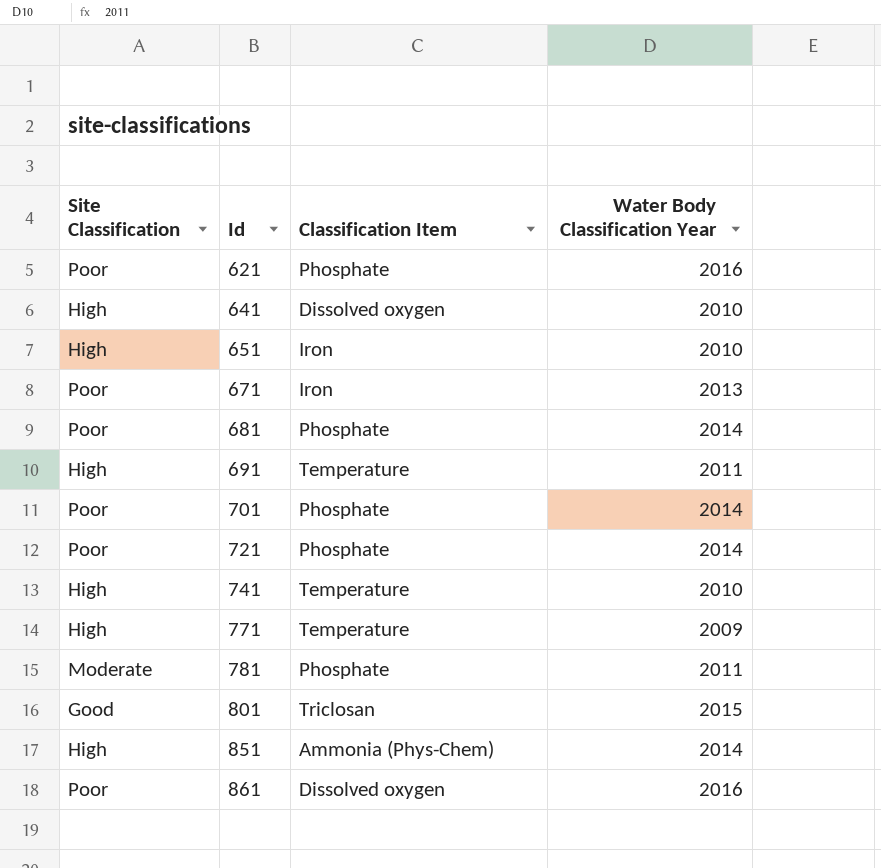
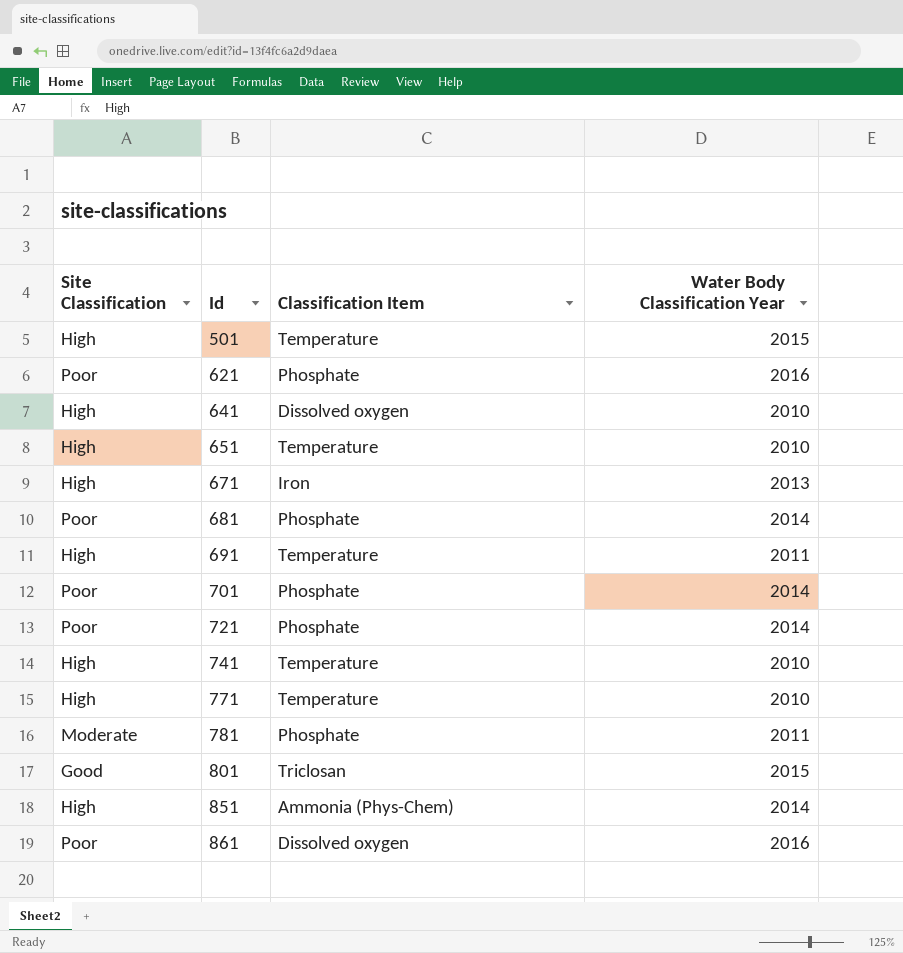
row 501: none -> High | Temperature | 2015
651 | Classification Item: Iron -> Temperature
671 | Site Classification: Poor -> High
771 | Water Body Classification Year: 2009 -> 2010

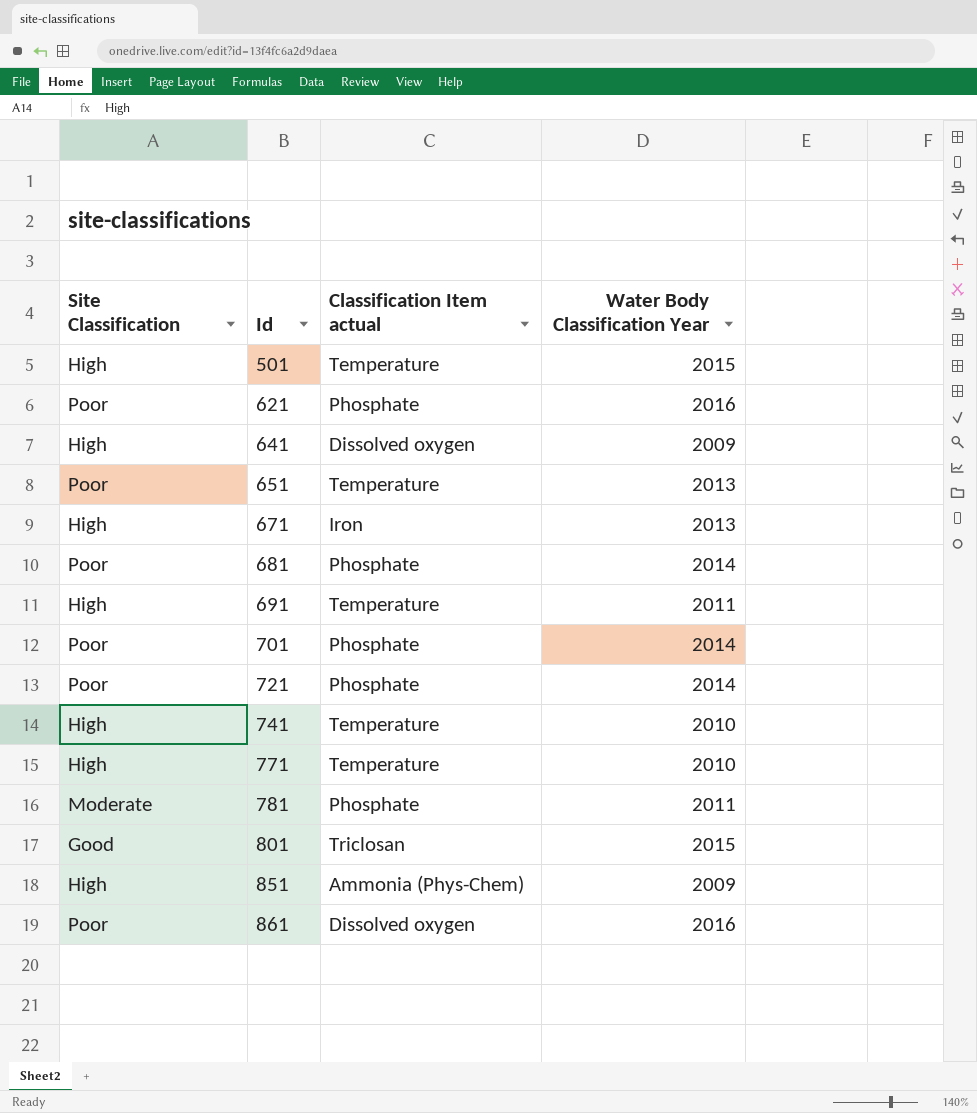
column name: Classification Item -> Classification Item actual
641 | Water Body Classification Year: 2010 -> 2009
651 | Site Classification: High -> Poor
651 | Water Body Classification Year: 2010 -> 2013
851 | Water Body Classification Year: 2014 -> 2009

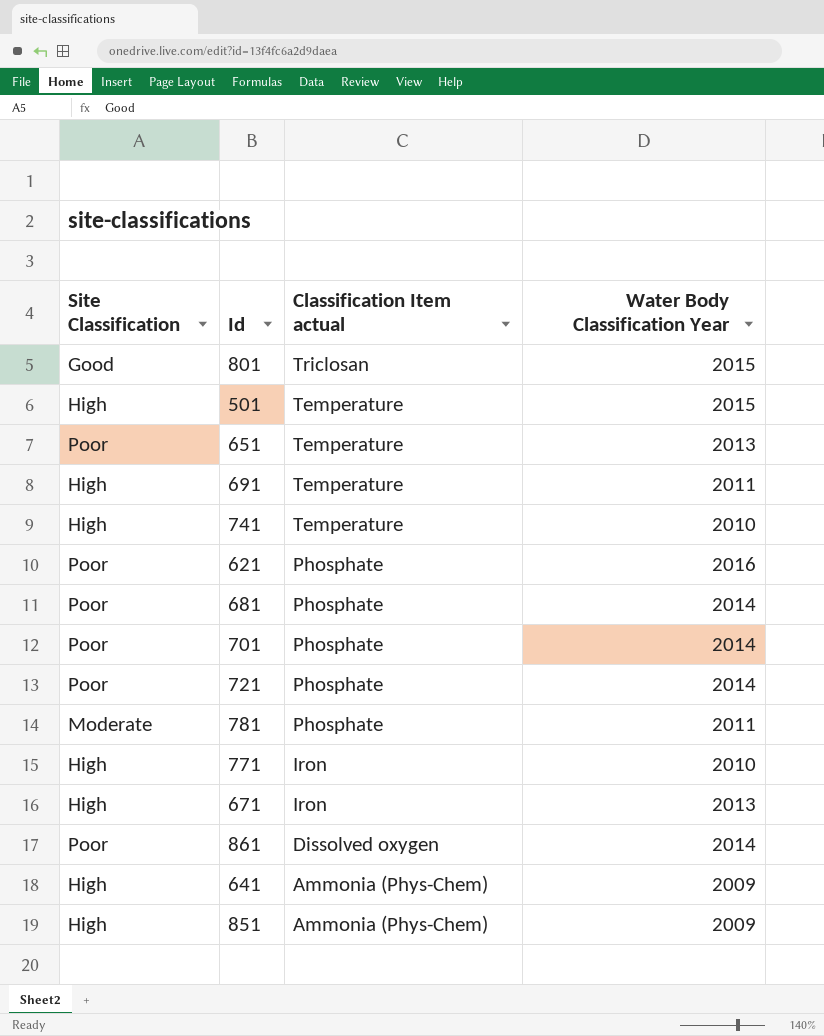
row order: Id ascending -> Classification Item actual descending
771 | Classification Item actual: Temperature -> Iron
861 | Water Body Classification Year: 2016 -> 2014
641 | Classification Item actual: Dissolved oxygen -> Ammonia (Phys-Chem)

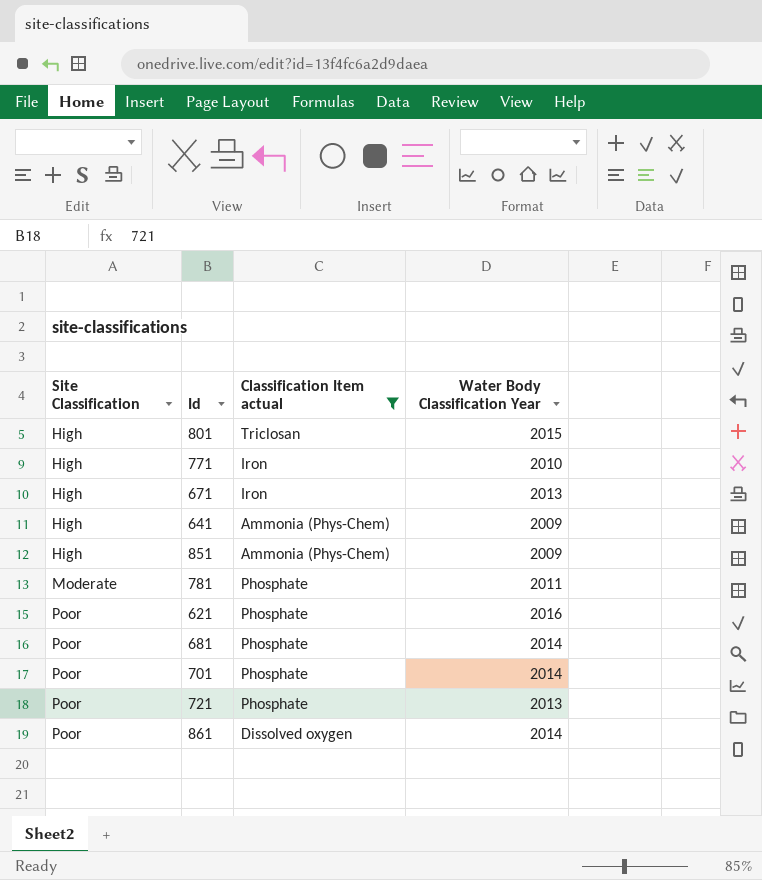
filter: none -> Classification Item actual != Temperature
row order: Classification Item actual descending -> Site Classification ascending
801 | Site Classification: Good -> High
721 | Water Body Classification Year: 2014 -> 2013

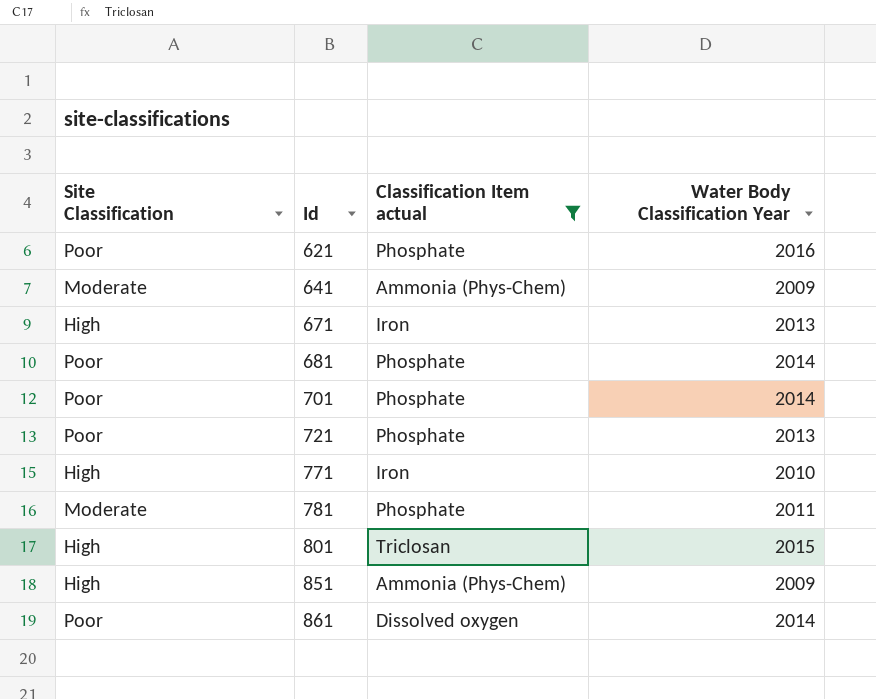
row order: Site Classification ascending -> Id ascending
641 | Site Classification: High -> Moderate

